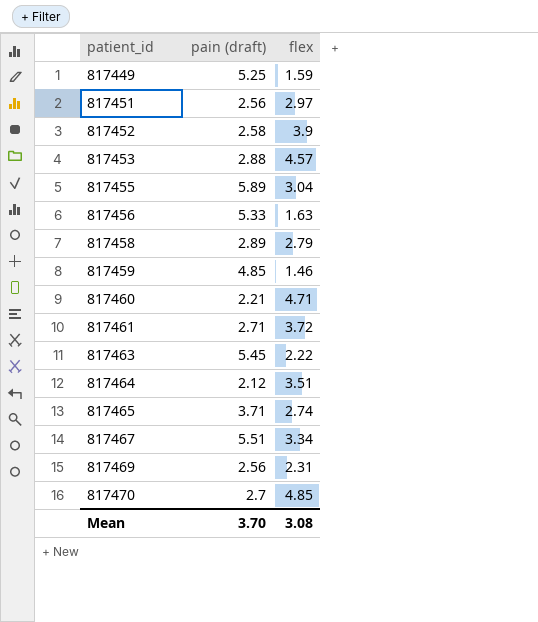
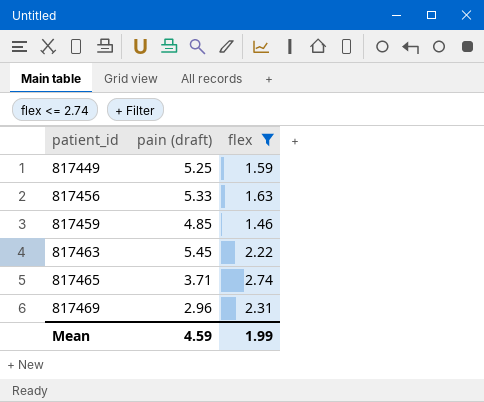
filter: none -> flex <= 2.74
817469 | pain (draft): 2.56 -> 2.96
Mean | pain (draft): 3.70 -> 4.59
Mean | flex: 3.08 -> 1.99

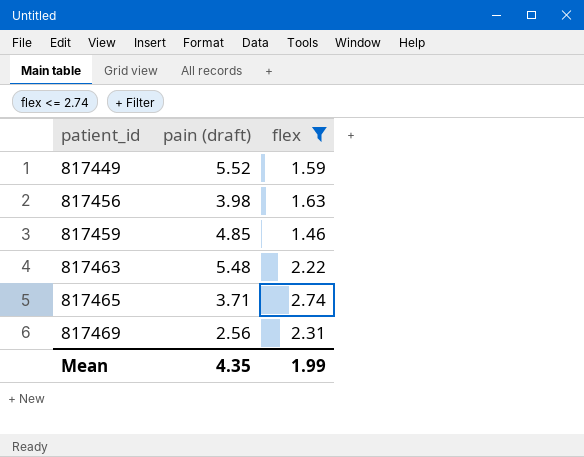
817449 | pain (draft): 5.25 -> 5.52
817456 | pain (draft): 5.33 -> 3.98
817463 | pain (draft): 5.45 -> 5.48
817469 | pain (draft): 2.96 -> 2.56
Mean | pain (draft): 4.59 -> 4.35

